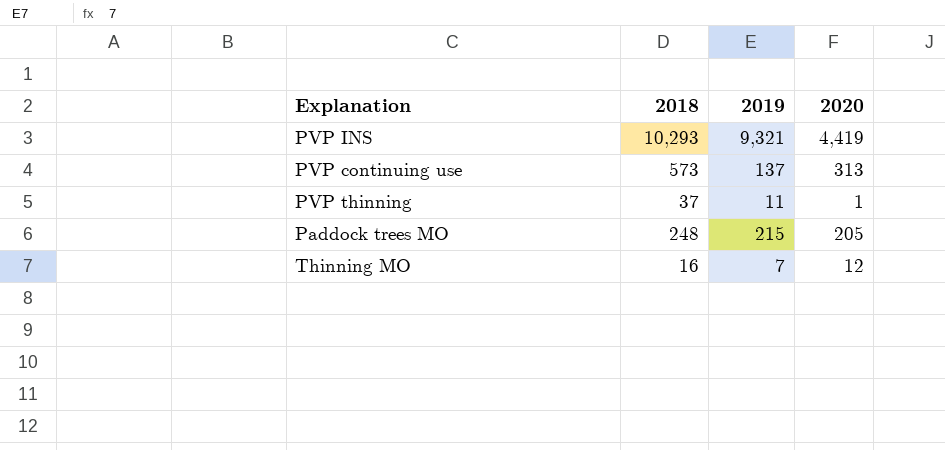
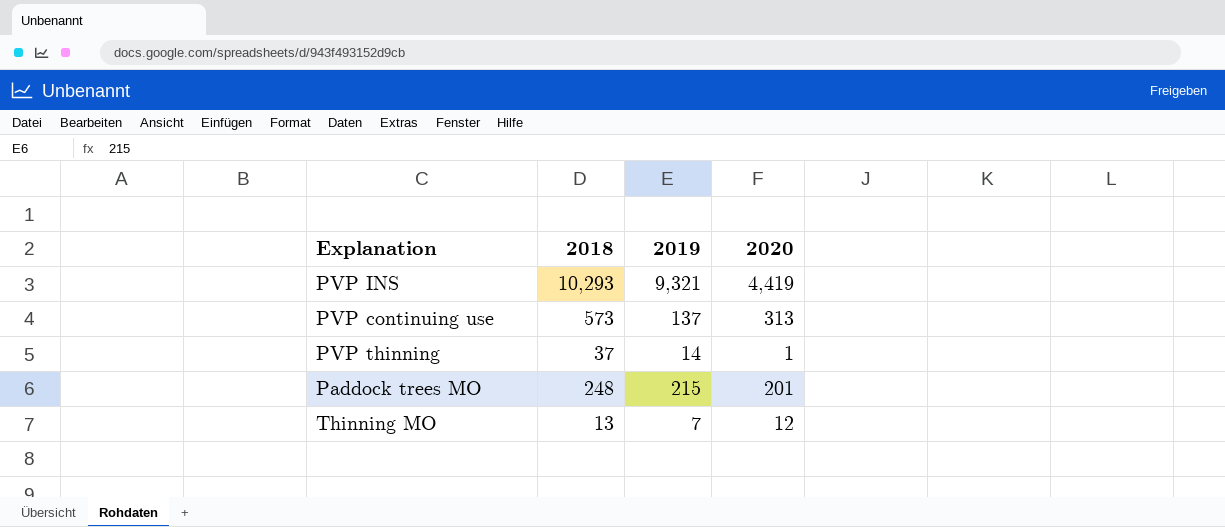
PVP thinning | 2019: 11 -> 14
Paddock trees MO | 2020: 205 -> 201
Thinning MO | 2018: 16 -> 13

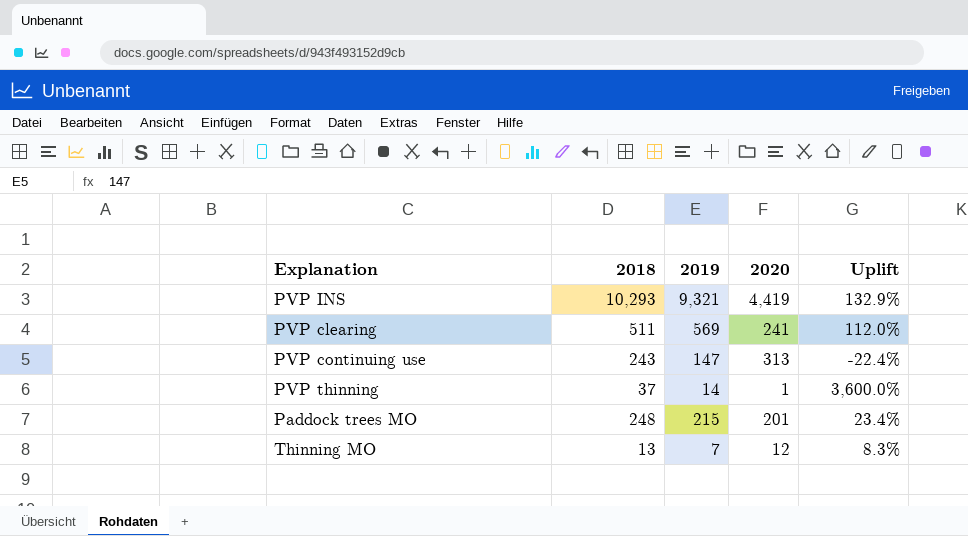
column Uplift | formula: none -> ([2018] - [2020]) / [2020]
row PVP clearing: none -> 511 | 569 | 241 | 112.0%
PVP continuing use | 2018: 573 -> 243
PVP continuing use | 2019: 137 -> 147

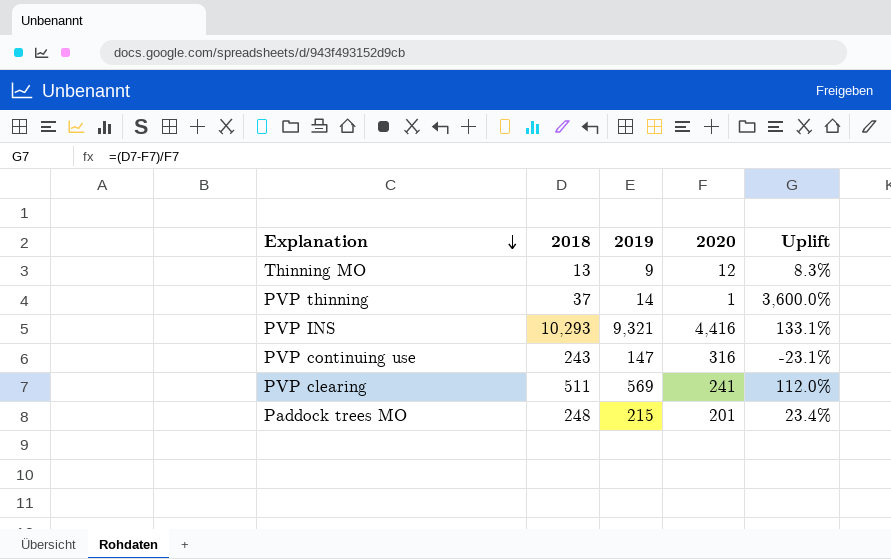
row order: none -> Explanation descending
Thinning MO | 2019: 7 -> 9
PVP INS | 2020: 4,419 -> 4,416
PVP INS | Uplift: 132.9% -> 133.1%
PVP continuing use | 2020: 313 -> 316
PVP continuing use | Uplift: -22.4% -> -23.1%

